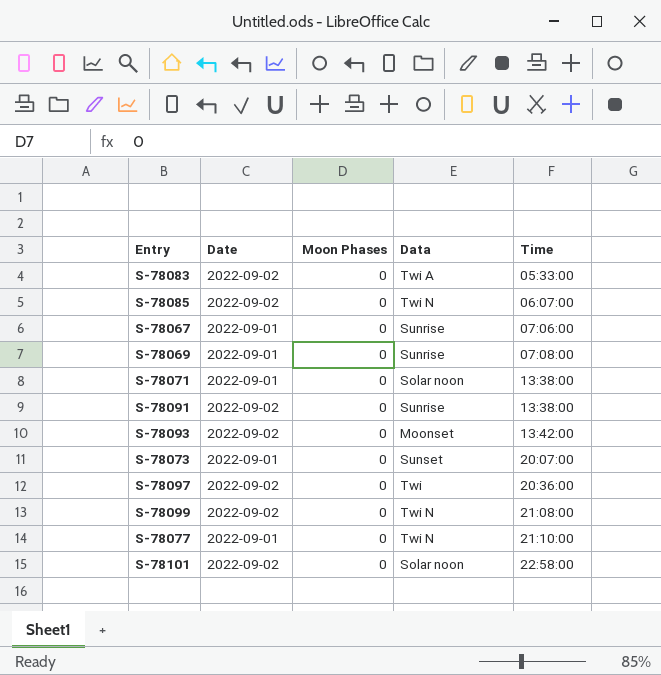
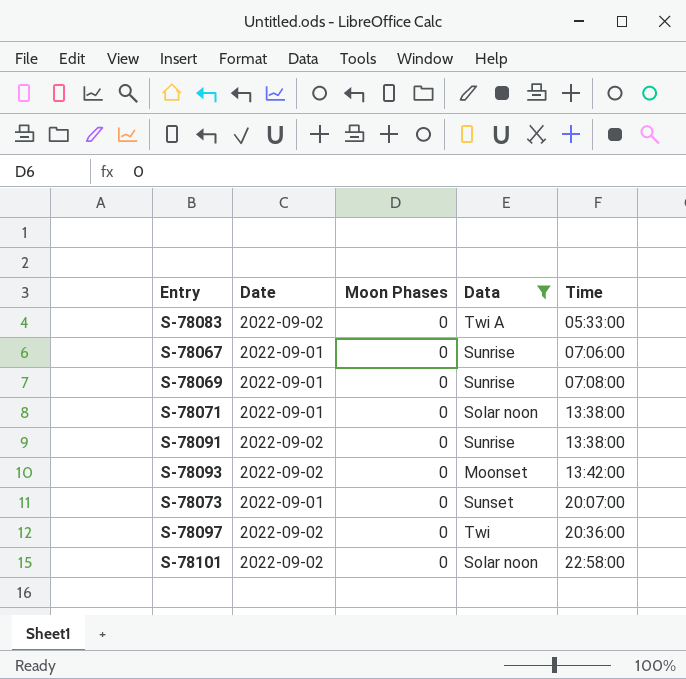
filter: none -> Data != Twi N

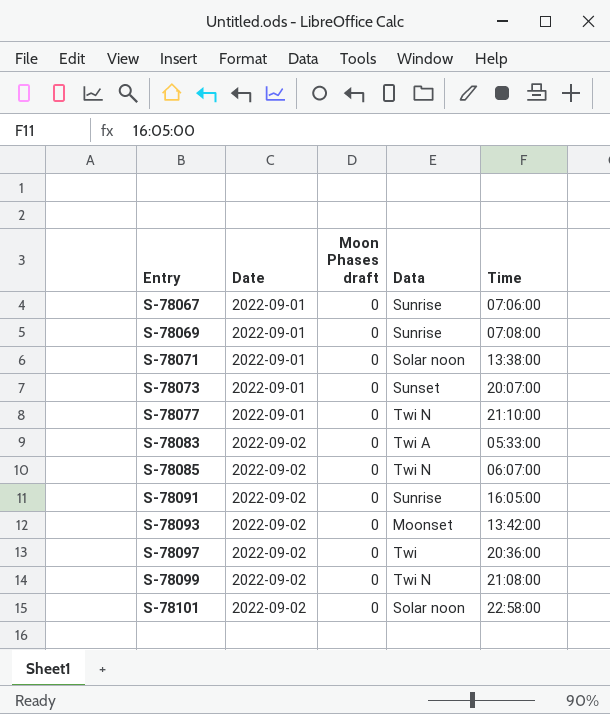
filter: Data != Twi N -> none
row order: Time ascending -> Entry ascending
column name: Moon Phases -> Moon Phases draft
S-78091 | Time: 13:38:00 -> 16:05:00

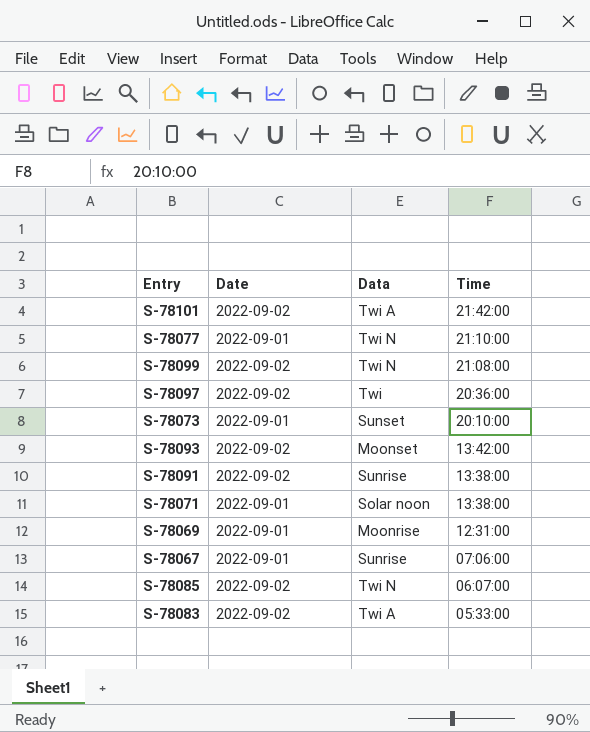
row order: Entry ascending -> Time descending
column Moon Phases draft | position: 3 -> none
S-78101 | Data: Solar noon -> Twi A
S-78101 | Time: 22:58:00 -> 21:42:00
S-78073 | Time: 20:07:00 -> 20:10:00
S-78091 | Time: 16:05:00 -> 13:38:00
S-78069 | Data: Sunrise -> Moonrise
S-78069 | Time: 07:08:00 -> 12:31:00

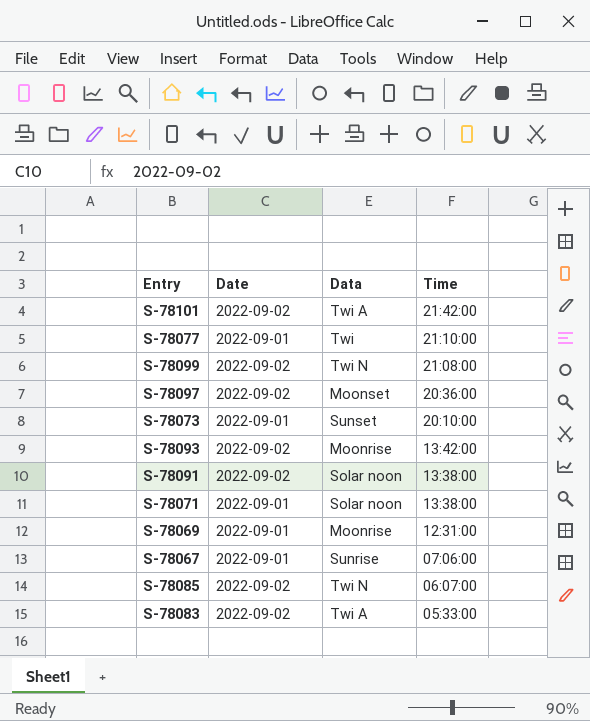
S-78077 | Data: Twi N -> Twi
S-78097 | Data: Twi -> Moonset
S-78093 | Data: Moonset -> Moonrise
S-78091 | Data: Sunrise -> Solar noon

